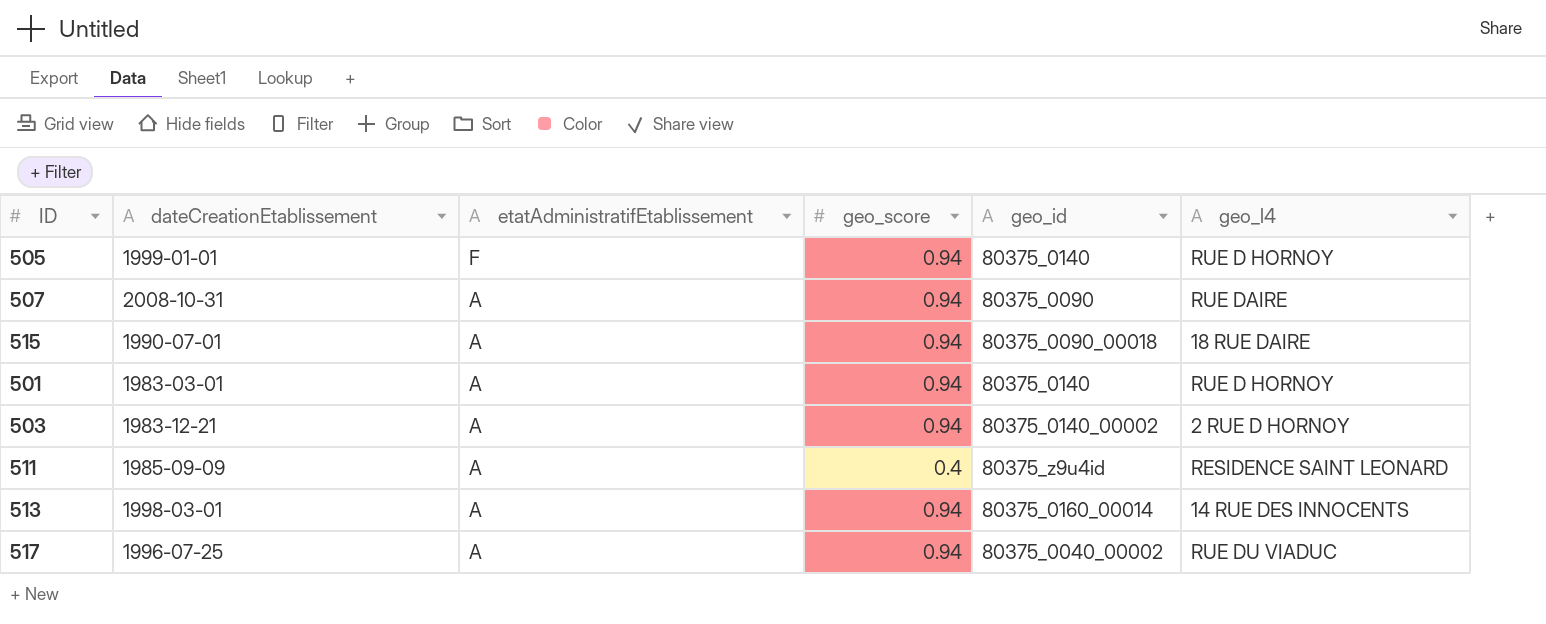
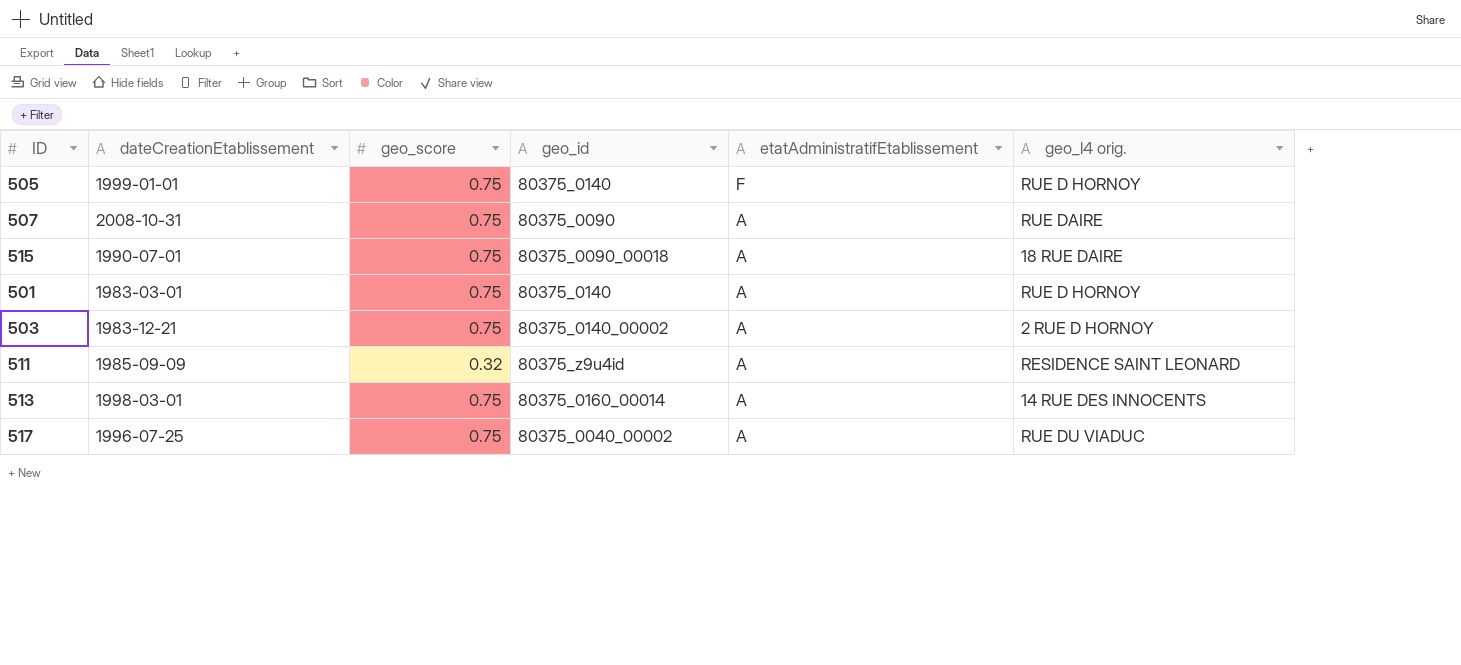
column etatAdministratifEtablissement | position: 3 -> 5
column name: geo_l4 -> geo_l4 orig.
505 | geo_score: 0.94 -> 0.75
507 | geo_score: 0.94 -> 0.75
515 | geo_score: 0.94 -> 0.75
501 | geo_score: 0.94 -> 0.75
503 | geo_score: 0.94 -> 0.75
511 | geo_score: 0.4 -> 0.32
513 | geo_score: 0.94 -> 0.75
517 | geo_score: 0.94 -> 0.75

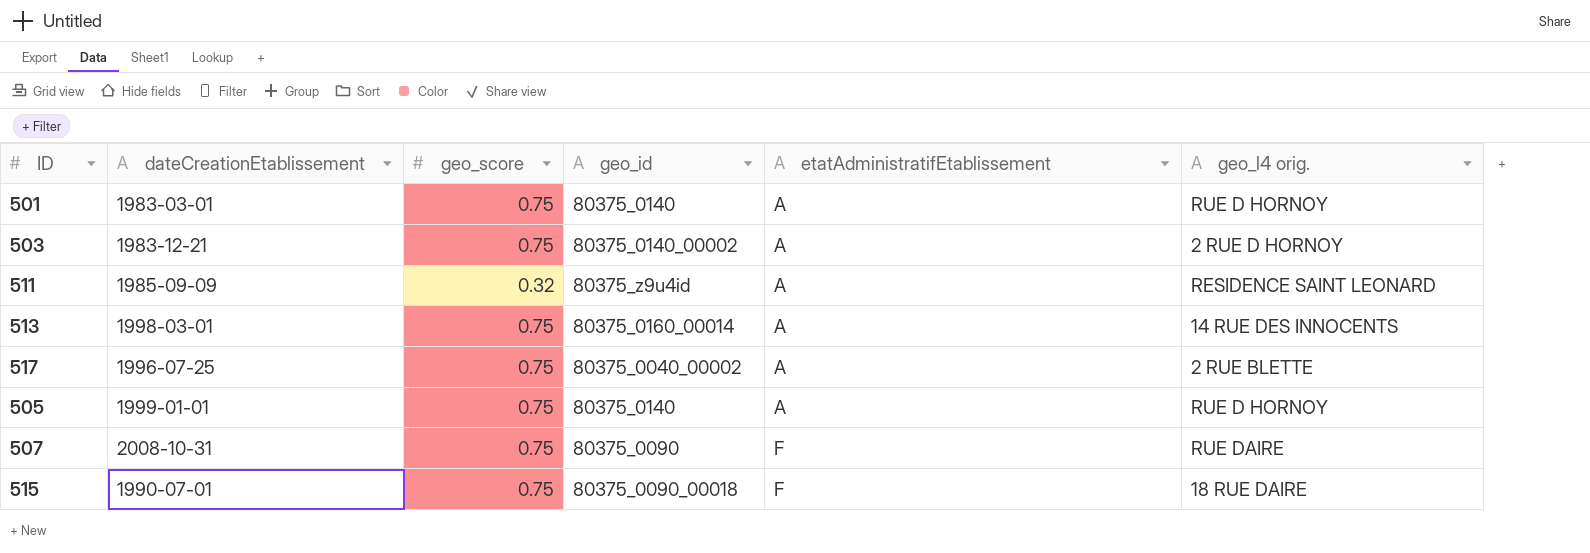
row order: etatAdministratifEtablissement descending -> etatAdministratifEtablissement ascending
517 | geo_l4 orig.: RUE DU VIADUC -> 2 RUE BLETTE
505 | etatAdministratifEtablissement: F -> A
507 | etatAdministratifEtablissement: A -> F
515 | etatAdministratifEtablissement: A -> F

